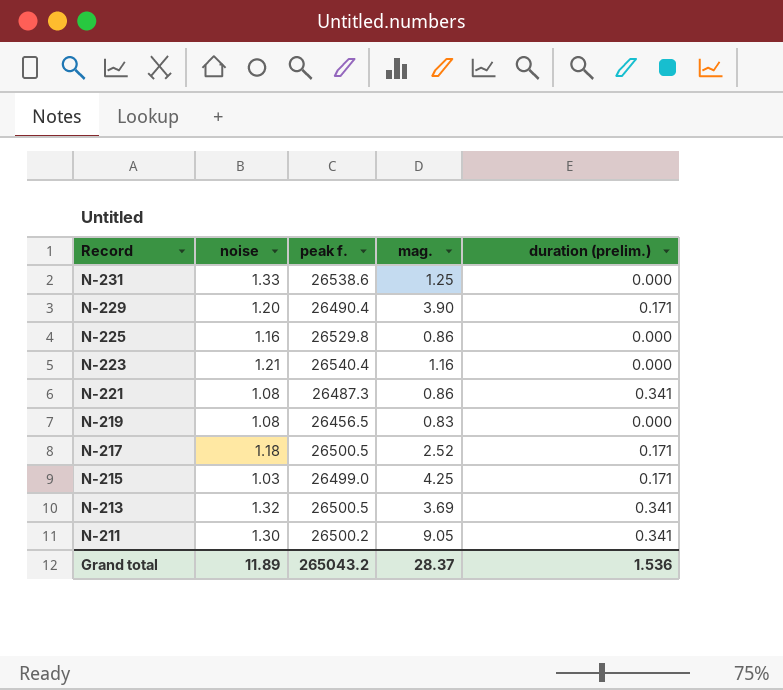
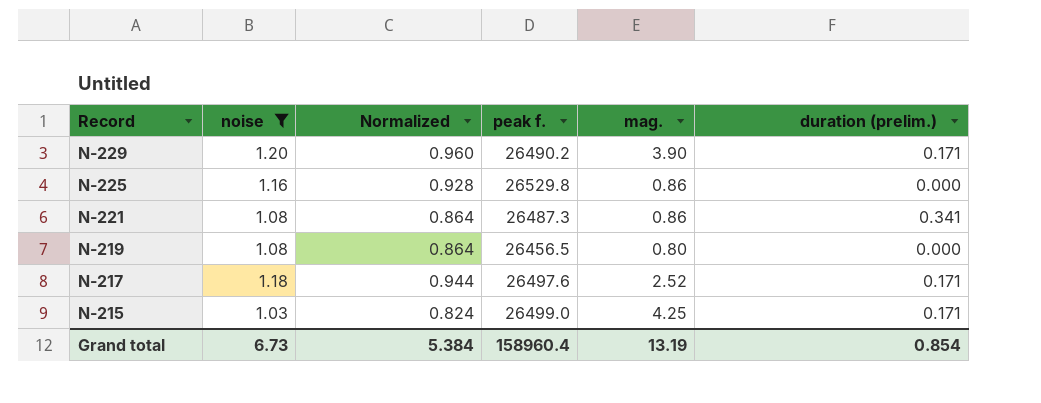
filter: none -> noise <= 1.20
column Normalized | formula: none -> [noise] * 0.8
N-229 | peak f.: 26490.4 -> 26490.2
N-219 | mag.: 0.83 -> 0.80
N-217 | peak f.: 26500.5 -> 26497.6
Grand total | noise: 11.89 -> 6.73
Grand total | peak f.: 265043.2 -> 158960.4
Grand total | mag.: 28.37 -> 13.19
Grand total | duration (prelim.): 1.536 -> 0.854

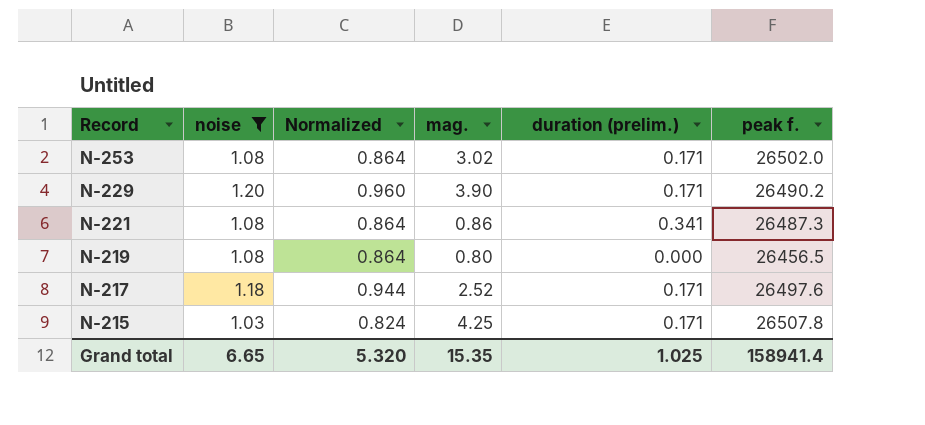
column peak f. | position: 4 -> 6
row N-225: 1.16 | 0.928 | 26529.8 | 0.86 | 0.000 -> none
row N-253: none -> 1.08 | 0.864 | 3.02 | 0.171 | 26502.0
N-215 | peak f.: 26499.0 -> 26507.8
Grand total | noise: 6.73 -> 6.65
Grand total | Normalized: 5.384 -> 5.320
Grand total | mag.: 13.19 -> 15.35
Grand total | duration (prelim.): 0.854 -> 1.025
Grand total | peak f.: 158960.4 -> 158941.4

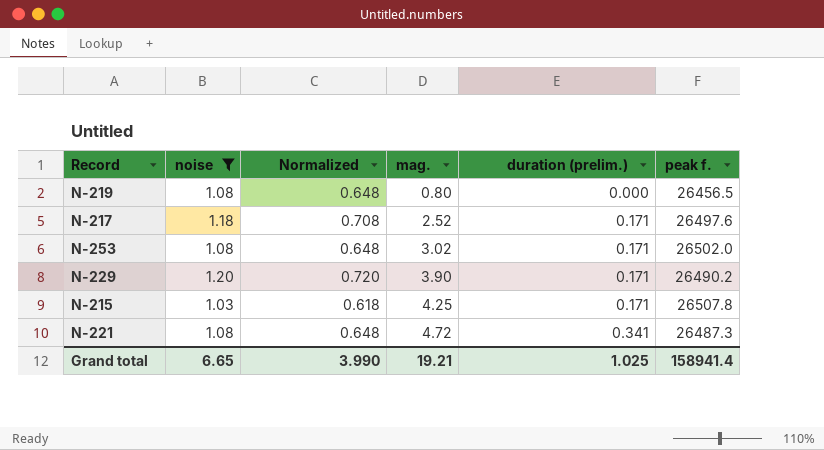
row order: Record descending -> mag. ascending
column Normalized | formula: [noise] * 0.8 -> [noise] * 0.6
N-221 | mag.: 0.86 -> 4.72
Grand total | Normalized: 5.320 -> 3.990
Grand total | mag.: 15.35 -> 19.21

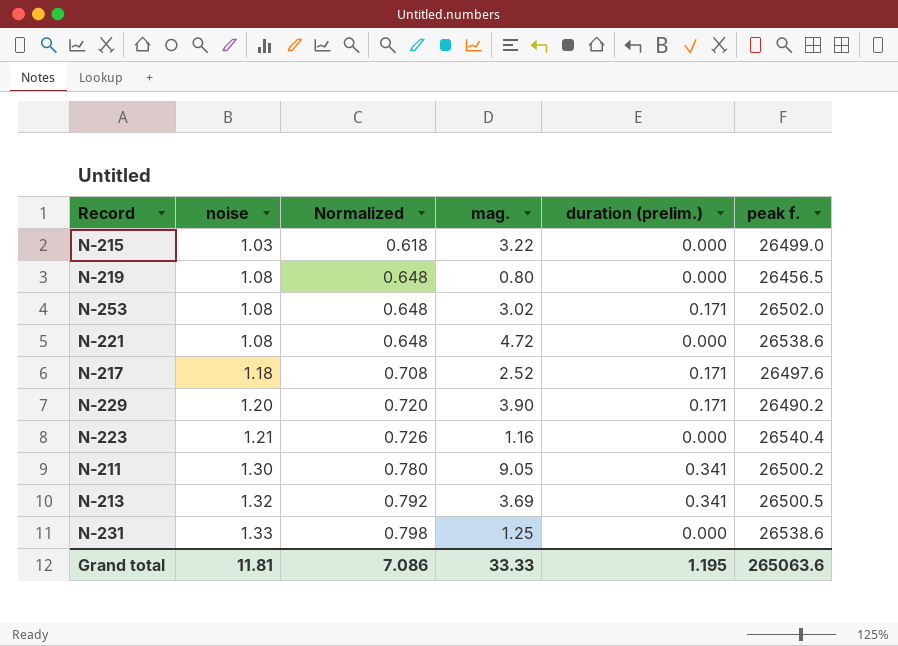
filter: noise <= 1.20 -> none
row order: mag. ascending -> noise ascending
N-215 | mag.: 4.25 -> 3.22
N-215 | duration (prelim.): 0.171 -> 0.000
N-215 | peak f.: 26507.8 -> 26499.0
N-221 | duration (prelim.): 0.341 -> 0.000
N-221 | peak f.: 26487.3 -> 26538.6
Grand total | noise: 6.65 -> 11.81
Grand total | Normalized: 3.990 -> 7.086
Grand total | mag.: 19.21 -> 33.33
Grand total | duration (prelim.): 1.025 -> 1.195
Grand total | peak f.: 158941.4 -> 265063.6

